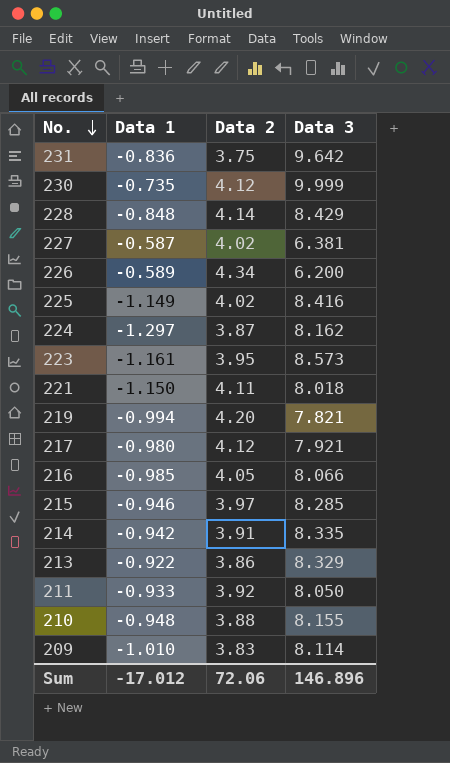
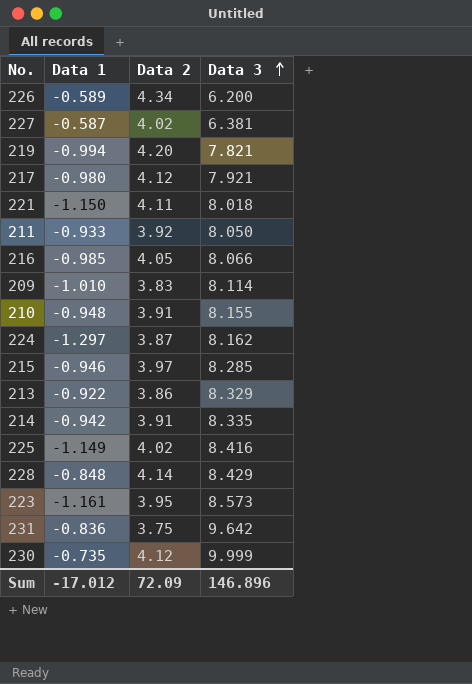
row order: No. descending -> Data 3 ascending
210 | Data 2: 3.88 -> 3.91
Sum | Data 2: 72.06 -> 72.09

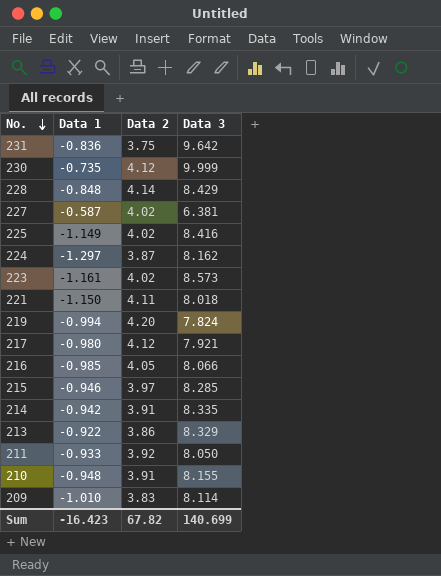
row order: Data 3 ascending -> No. descending
row 226: -0.589 | 4.34 | 6.200 -> none
223 | Data 2: 3.95 -> 4.02
219 | Data 3: 7.821 -> 7.824
Sum | Data 1: -17.012 -> -16.423
Sum | Data 2: 72.09 -> 67.82
Sum | Data 3: 146.896 -> 140.699

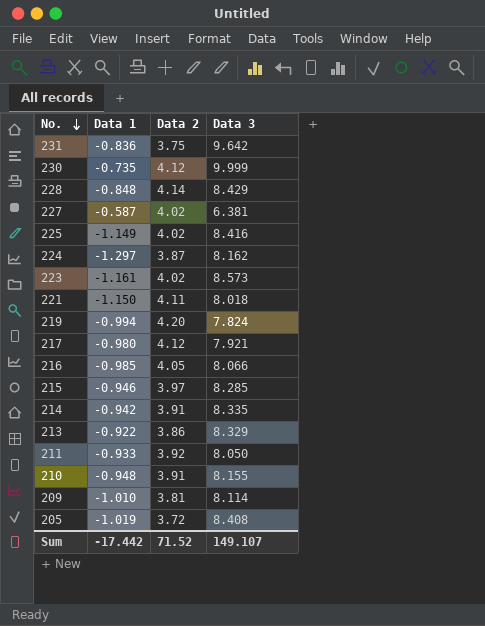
209 | Data 2: 3.83 -> 3.81
row 205: none -> -1.019 | 3.72 | 8.408
Sum | Data 1: -16.423 -> -17.442
Sum | Data 2: 67.82 -> 71.52
Sum | Data 3: 140.699 -> 149.107

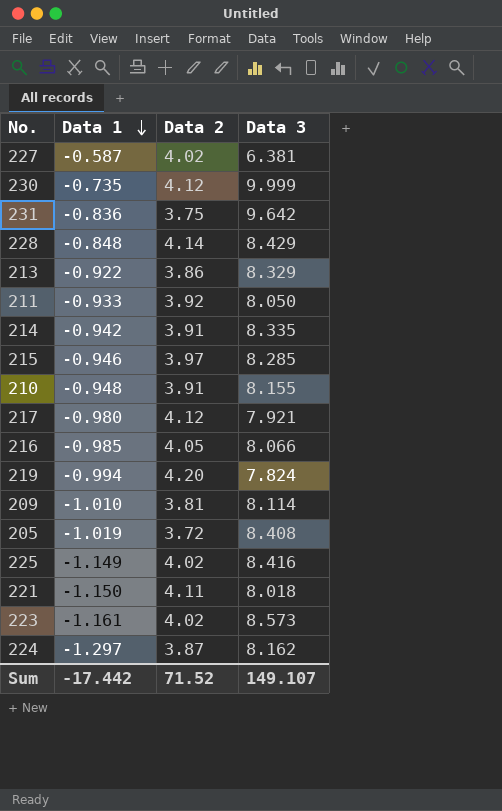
row order: No. descending -> Data 1 descending

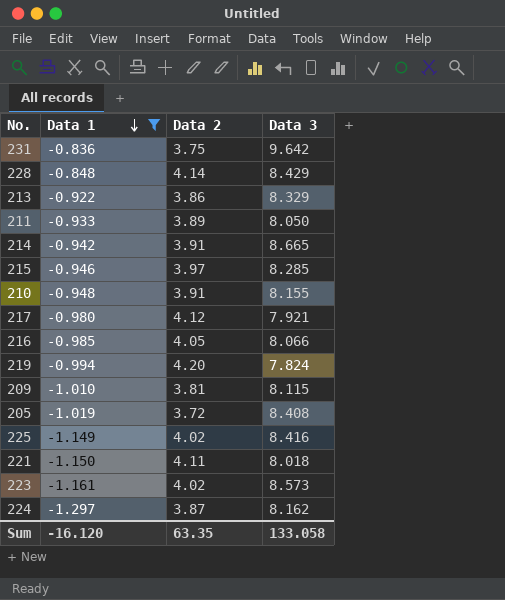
filter: none -> Data 1 <= -0.836
211 | Data 2: 3.92 -> 3.89
214 | Data 3: 8.335 -> 8.665
209 | Data 3: 8.114 -> 8.115
Sum | Data 1: -17.442 -> -16.120
Sum | Data 2: 71.52 -> 63.35
Sum | Data 3: 149.107 -> 133.058

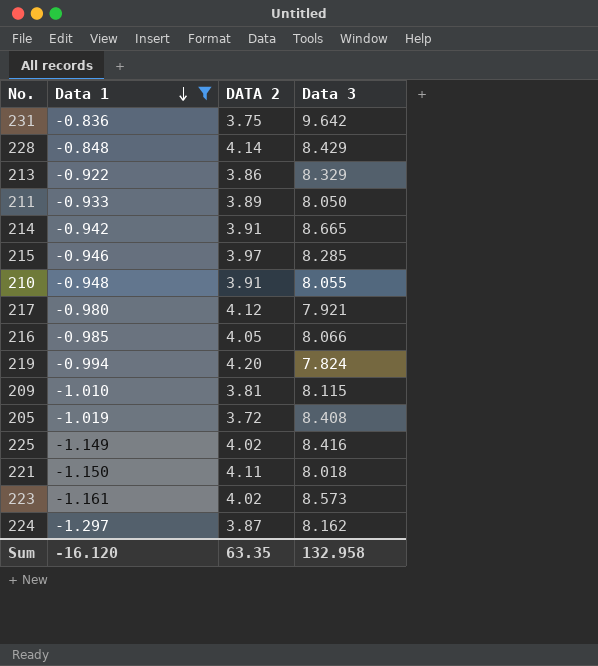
column name: Data 2 -> DATA 2
210 | Data 3: 8.155 -> 8.055
Sum | Data 3: 133.058 -> 132.958

